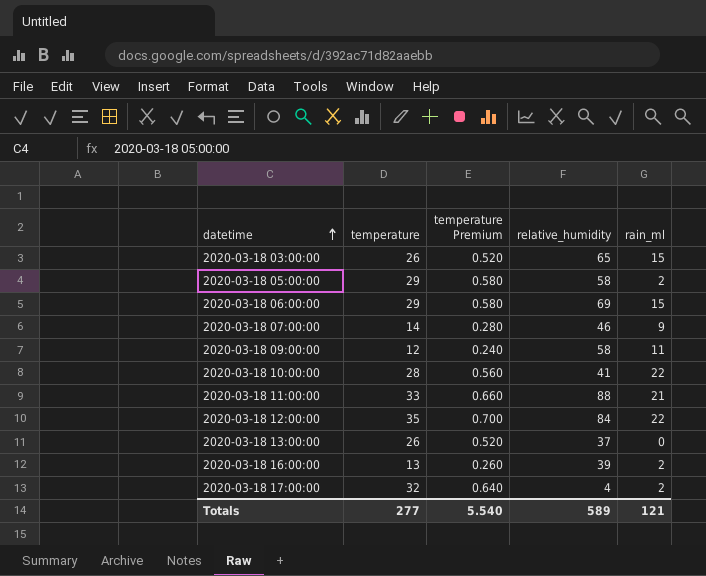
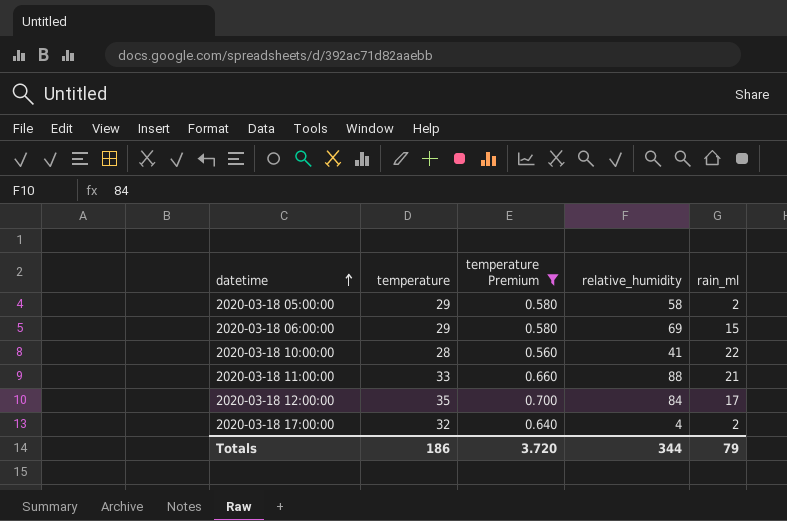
filter: none -> temperature Premium >= 0.560
2020-03-18 12:00:00 | rain_ml: 22 -> 17
Totals | temperature: 277 -> 186
Totals | temperature Premium: 5.540 -> 3.720
Totals | relative_humidity: 589 -> 344
Totals | rain_ml: 121 -> 79

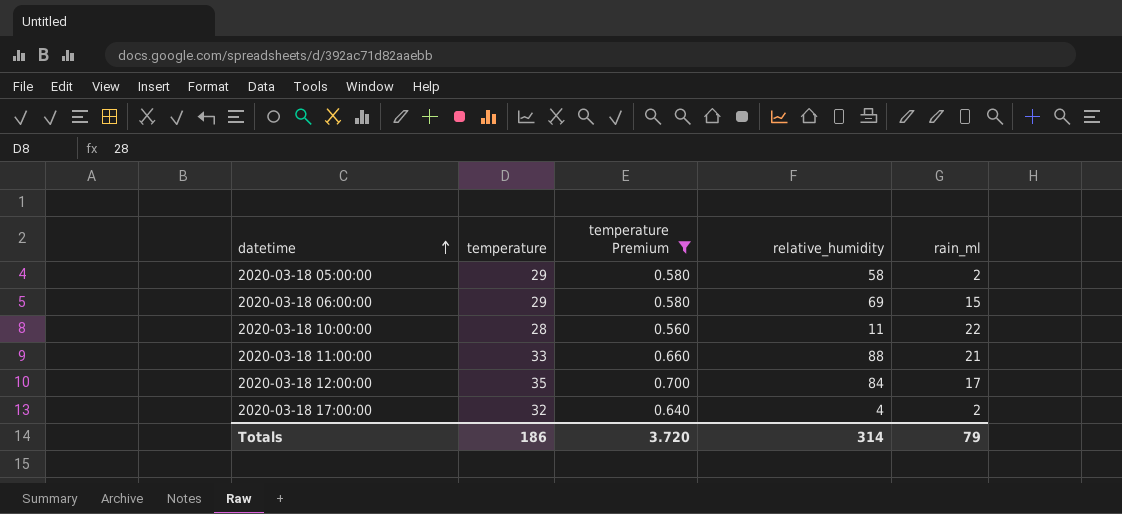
2020-03-18 10:00:00 | relative_humidity: 41 -> 11
Totals | relative_humidity: 344 -> 314

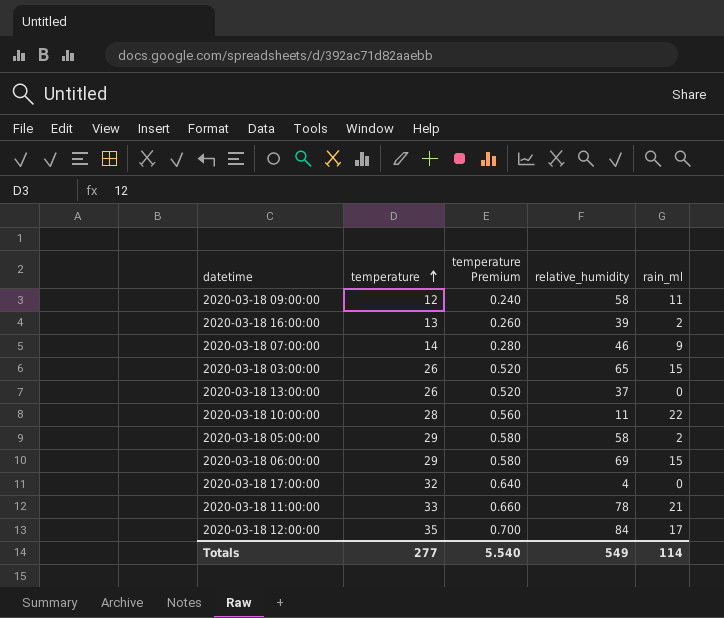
filter: temperature Premium >= 0.560 -> none
row order: datetime ascending -> temperature ascending
2020-03-18 17:00:00 | rain_ml: 2 -> 0
2020-03-18 11:00:00 | relative_humidity: 88 -> 78
Totals | temperature: 186 -> 277
Totals | temperature Premium: 3.720 -> 5.540
Totals | relative_humidity: 314 -> 549
Totals | rain_ml: 79 -> 114

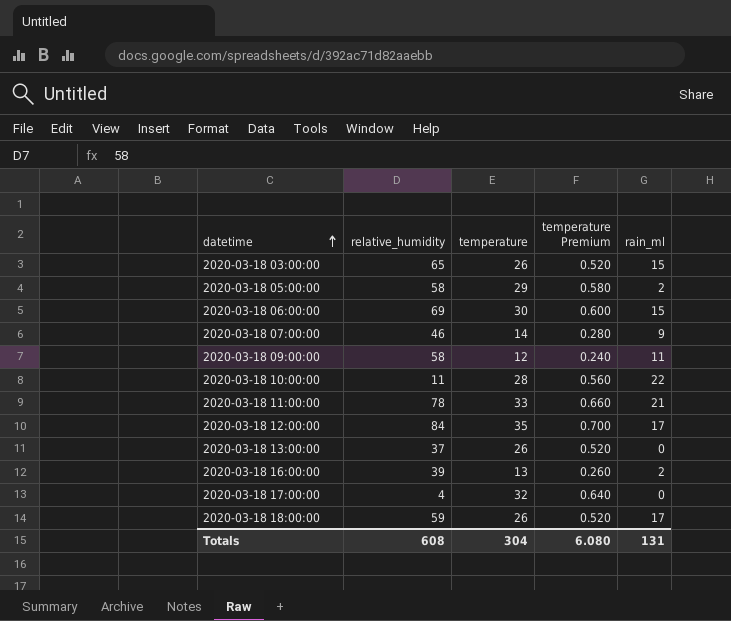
row order: temperature ascending -> datetime ascending
column relative_humidity | position: 4 -> 2
2020-03-18 06:00:00 | temperature: 29 -> 30
2020-03-18 06:00:00 | temperature Premium: 0.580 -> 0.600
row 2020-03-18 18:00:00: none -> 59 | 26 | 0.520 | 17
Totals | relative_humidity: 549 -> 608
Totals | temperature: 277 -> 304
Totals | temperature Premium: 5.540 -> 6.080
Totals | rain_ml: 114 -> 131

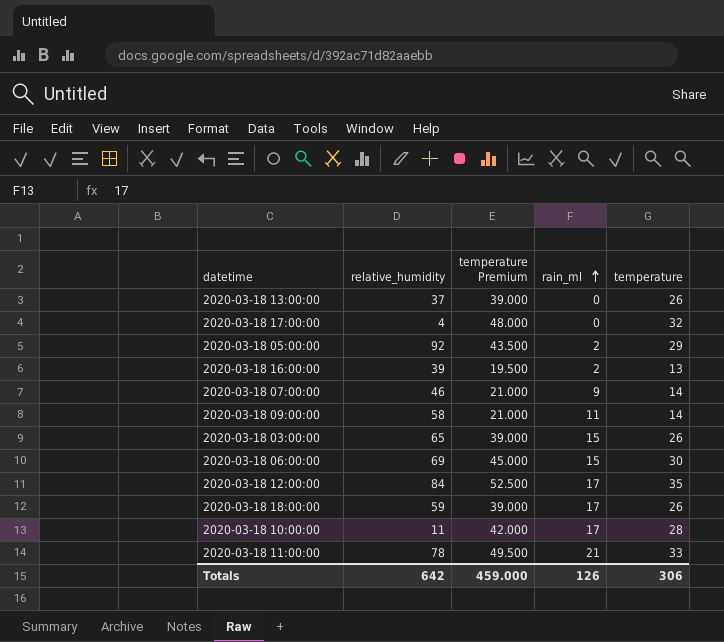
row order: datetime ascending -> rain_ml ascending
column temperature Premium | formula: [temperature] * 0.02 -> [temperature] * 1.5
column temperature | position: 3 -> 5
2020-03-18 05:00:00 | relative_humidity: 58 -> 92
2020-03-18 09:00:00 | temperature: 12 -> 14
2020-03-18 10:00:00 | rain_ml: 22 -> 17
Totals | relative_humidity: 608 -> 642
Totals | temperature Premium: 6.080 -> 459.000
Totals | rain_ml: 131 -> 126
Totals | temperature: 304 -> 306

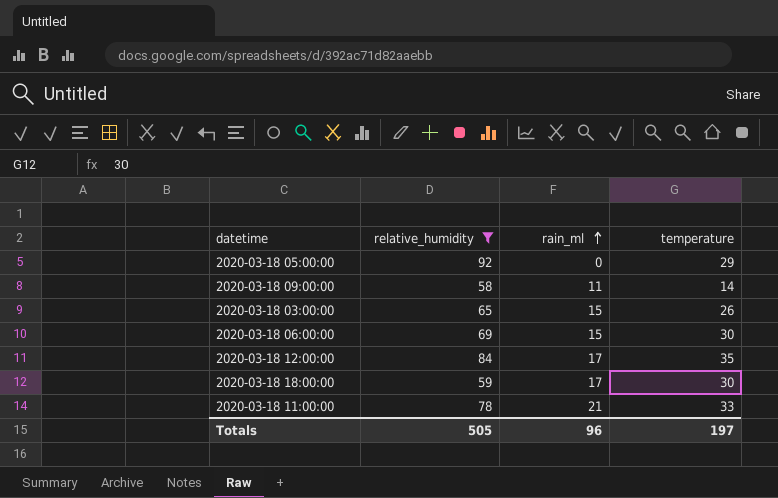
filter: none -> relative_humidity >= 58
column temperature Premium | formula: [temperature] * 1.5 -> none
2020-03-18 05:00:00 | rain_ml: 2 -> 0
2020-03-18 18:00:00 | temperature: 26 -> 30
Totals | relative_humidity: 642 -> 505
Totals | rain_ml: 126 -> 96
Totals | temperature: 306 -> 197

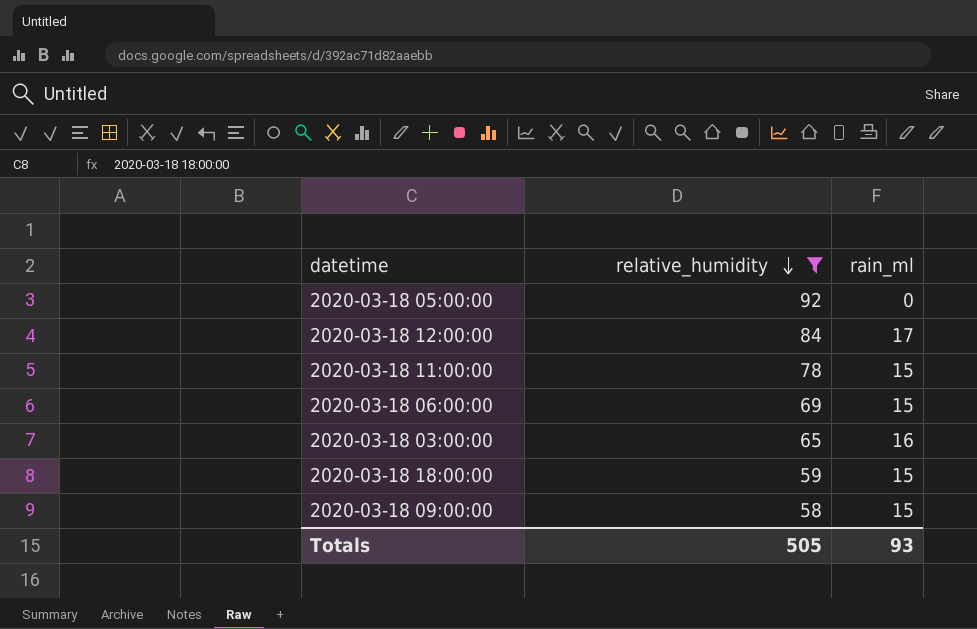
row order: rain_ml ascending -> relative_humidity descending
column temperature | position: 4 -> none
2020-03-18 11:00:00 | rain_ml: 21 -> 15
2020-03-18 03:00:00 | rain_ml: 15 -> 16
2020-03-18 18:00:00 | rain_ml: 17 -> 15
2020-03-18 09:00:00 | rain_ml: 11 -> 15
Totals | rain_ml: 96 -> 93

